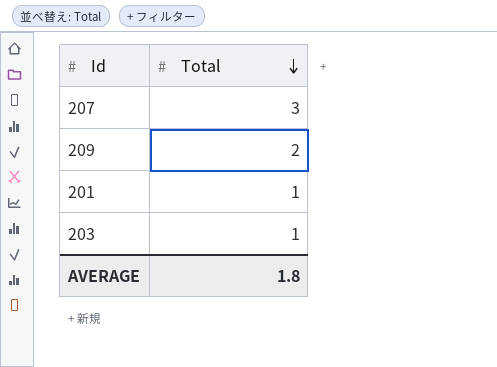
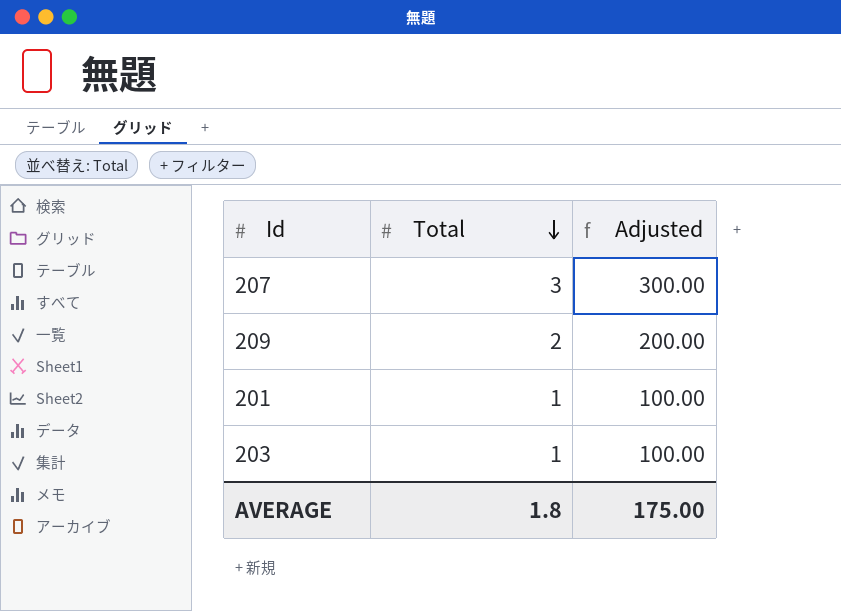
column Adjusted | formula: none -> [Total] * 100

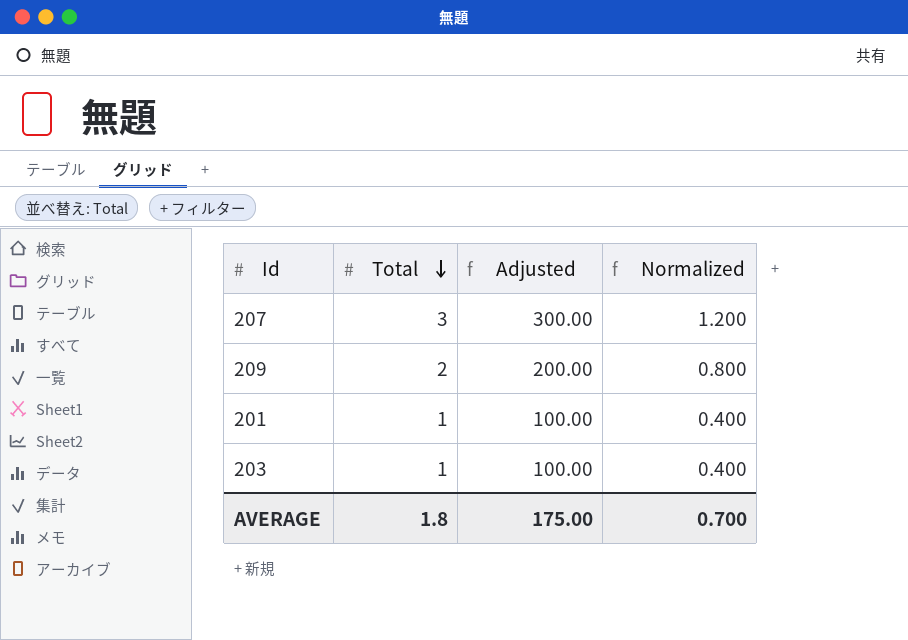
column Normalized | formula: none -> [Total] * 0.4

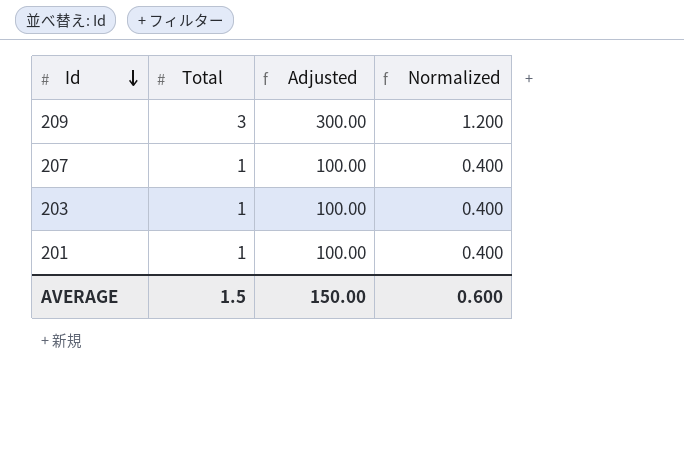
row order: Total descending -> Id descending
209 | Total: 2 -> 3
209 | Adjusted: 200.00 -> 300.00
209 | Normalized: 0.800 -> 1.200
207 | Total: 3 -> 1
207 | Adjusted: 300.00 -> 100.00
207 | Normalized: 1.200 -> 0.400
AVERAGE | Total: 1.8 -> 1.5
AVERAGE | Adjusted: 175.00 -> 150.00
AVERAGE | Normalized: 0.700 -> 0.600

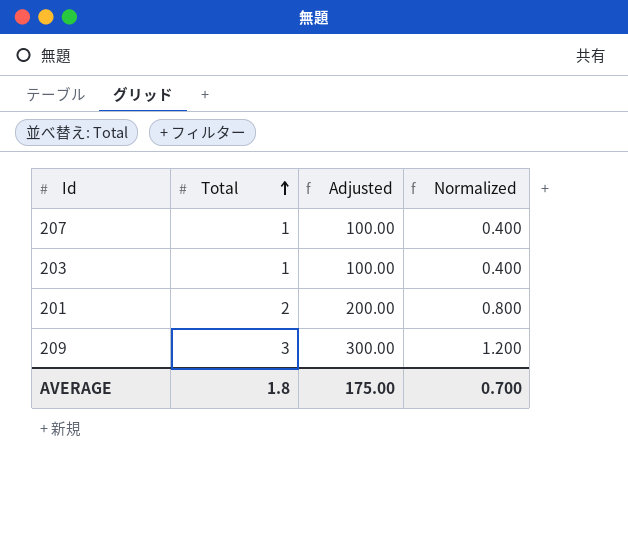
row order: Id descending -> Total ascending
201 | Total: 1 -> 2
201 | Adjusted: 100.00 -> 200.00
201 | Normalized: 0.400 -> 0.800
AVERAGE | Total: 1.5 -> 1.8
AVERAGE | Adjusted: 150.00 -> 175.00
AVERAGE | Normalized: 0.600 -> 0.700

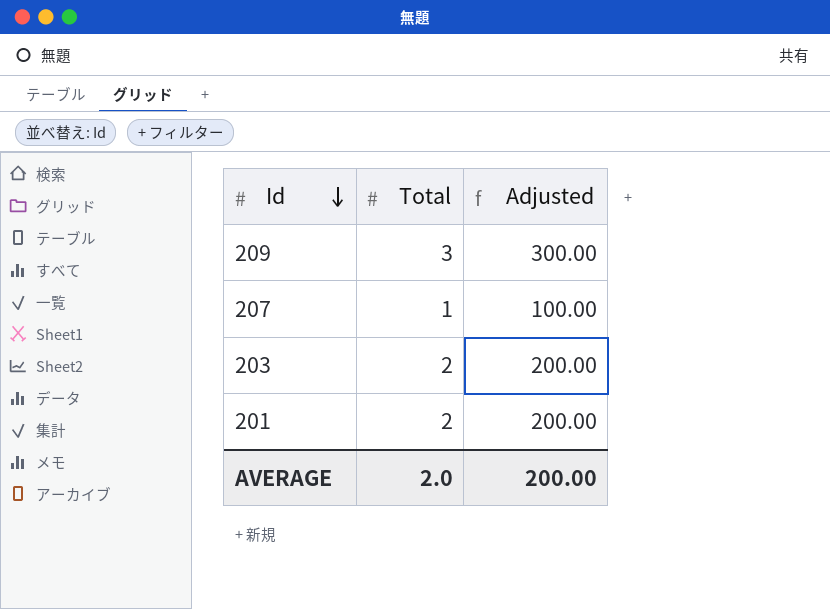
row order: Total ascending -> Id descending
column Normalized | formula: [Total] * 0.4 -> none
203 | Total: 1 -> 2
203 | Adjusted: 100.00 -> 200.00
AVERAGE | Total: 1.8 -> 2.0
AVERAGE | Adjusted: 175.00 -> 200.00

